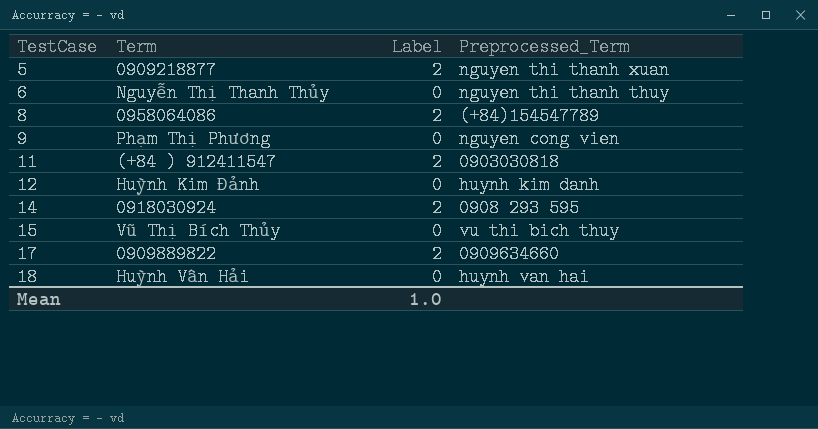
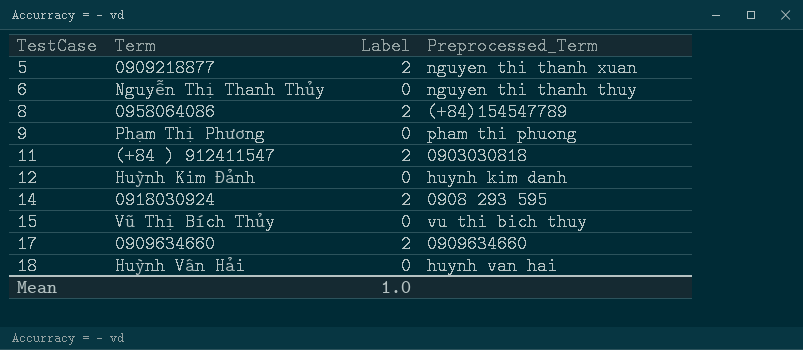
9 | Preprocessed_Term: nguyen cong vien -> pham thi phuong
17 | Term: 0909889822 -> 0909634660

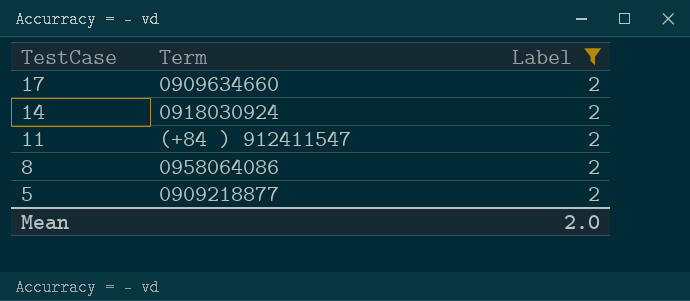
filter: none -> Label = 2
row order: TestCase ascending -> TestCase descending
column Preprocessed_Term | position: 4 -> none
Mean | Label: 1.0 -> 2.0

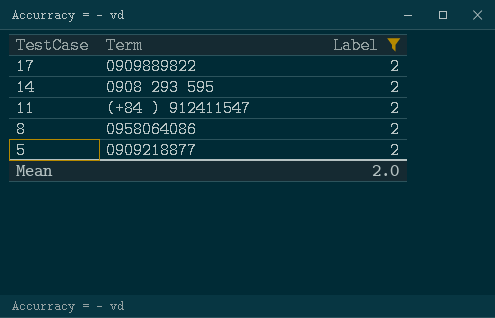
17 | Term: 0909634660 -> 0909889822
14 | Term: 0918030924 -> 0908 293 595

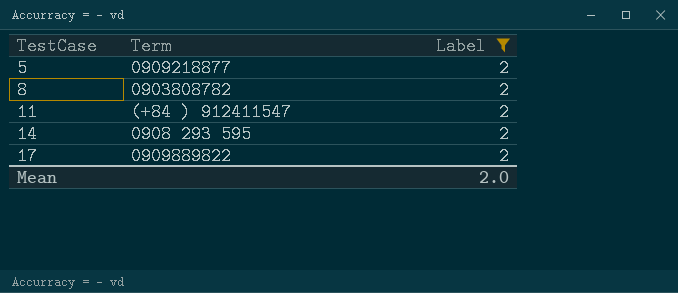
row order: TestCase descending -> TestCase ascending
8 | Term: 0958064086 -> 0903808782

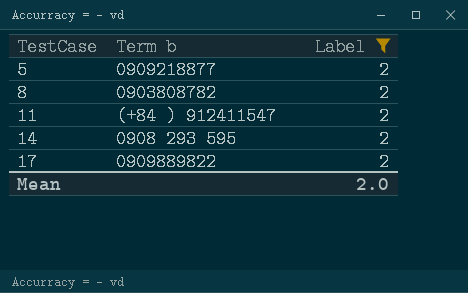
column name: Term -> Term b

